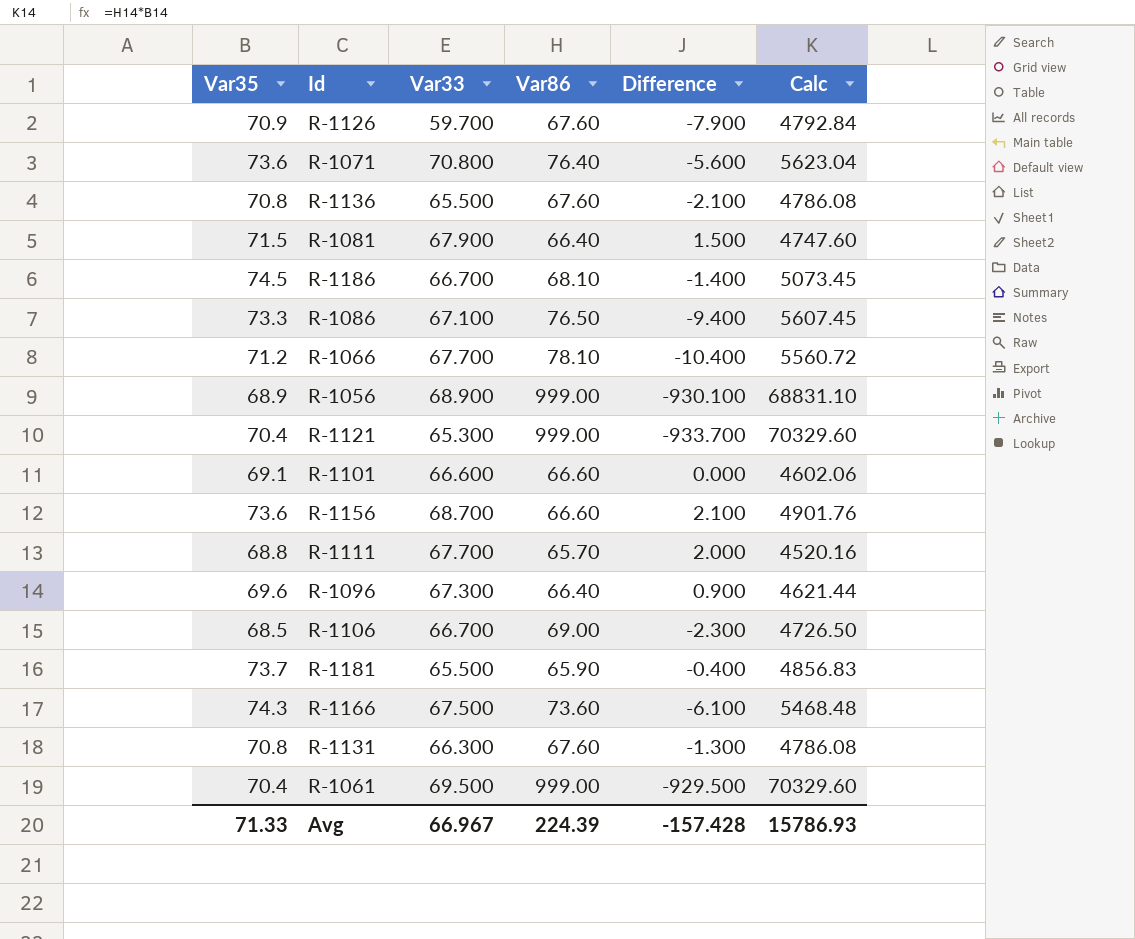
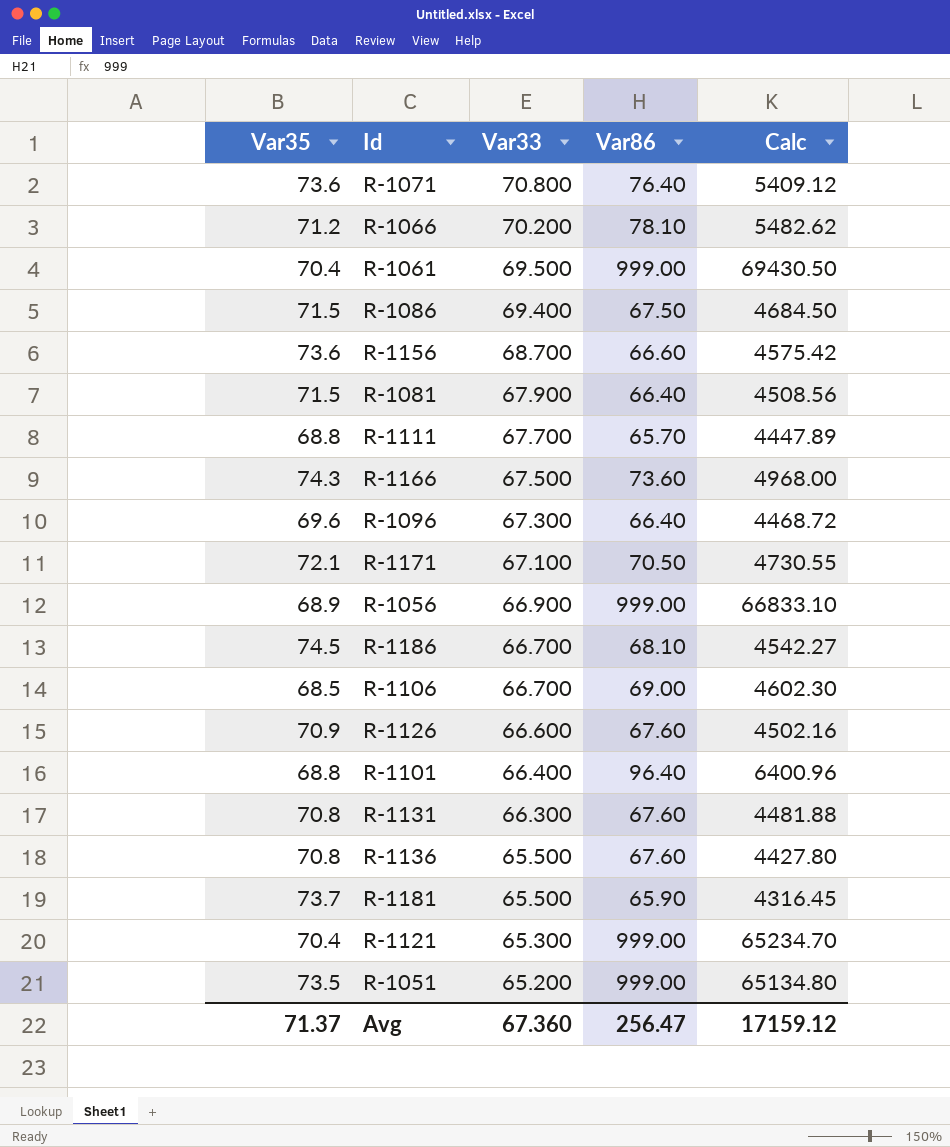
row order: none -> Var33 descending
column Difference | formula: [Var33] - [Var86] -> none
column Calc | formula: [Var35] * [Var86] -> [Var33] * [Var86]
R-1066 | Var33: 67.700 -> 70.200
R-1086 | Var35: 73.3 -> 71.5
R-1086 | Var33: 67.100 -> 69.400
R-1086 | Var86: 76.50 -> 67.50
row R-1171: none -> 72.1 | 67.100 | 70.50 | 4730.55
R-1056 | Var33: 68.900 -> 66.900
R-1126 | Var33: 59.700 -> 66.600
R-1101 | Var35: 69.1 -> 68.8
R-1101 | Var33: 66.600 -> 66.400
R-1101 | Var86: 66.60 -> 96.40
row R-1051: none -> 73.5 | 65.200 | 999.00 | 65134.80
Avg | Var35: 71.33 -> 71.37
Avg | Var33: 66.967 -> 67.360
Avg | Var86: 224.39 -> 256.47
Avg | Calc: 15786.93 -> 17159.12

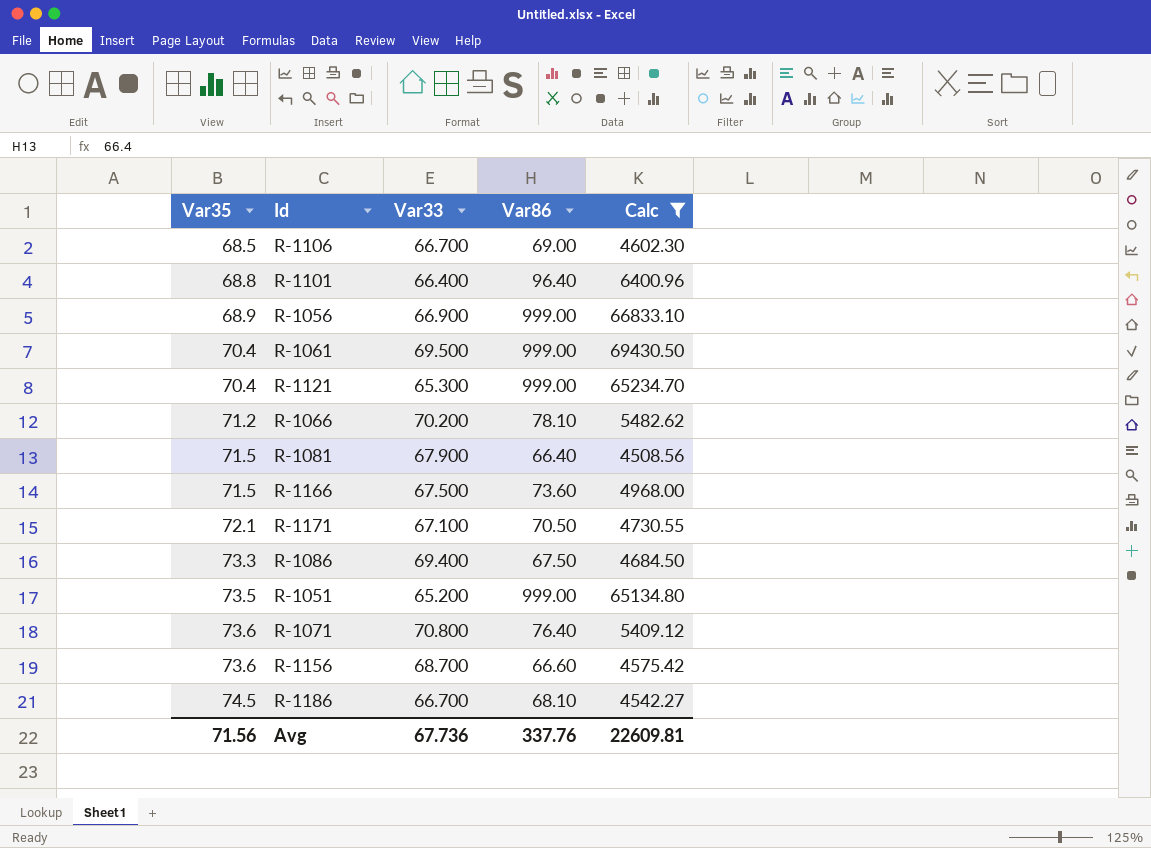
filter: none -> Calc >= 4508.56
row order: Var33 descending -> Var35 ascending
R-1166 | Var35: 74.3 -> 71.5
R-1086 | Var35: 71.5 -> 73.3
Avg | Var35: 71.37 -> 71.56
Avg | Var33: 67.360 -> 67.736
Avg | Var86: 256.47 -> 337.76
Avg | Calc: 17159.12 -> 22609.81

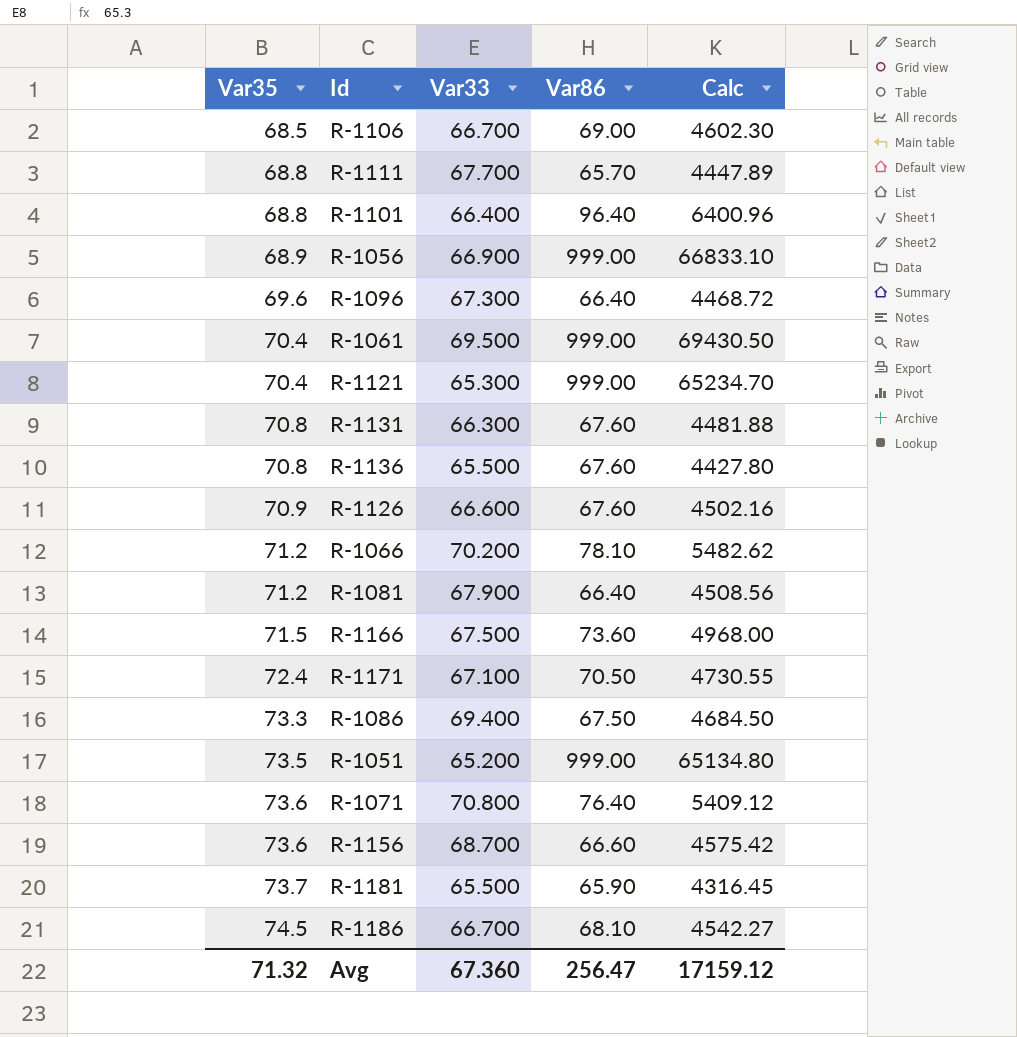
filter: Calc >= 4508.56 -> none
R-1081 | Var35: 71.5 -> 71.2
R-1171 | Var35: 72.1 -> 72.4
Avg | Var35: 71.56 -> 71.32
Avg | Var33: 67.736 -> 67.360
Avg | Var86: 337.76 -> 256.47
Avg | Calc: 22609.81 -> 17159.12

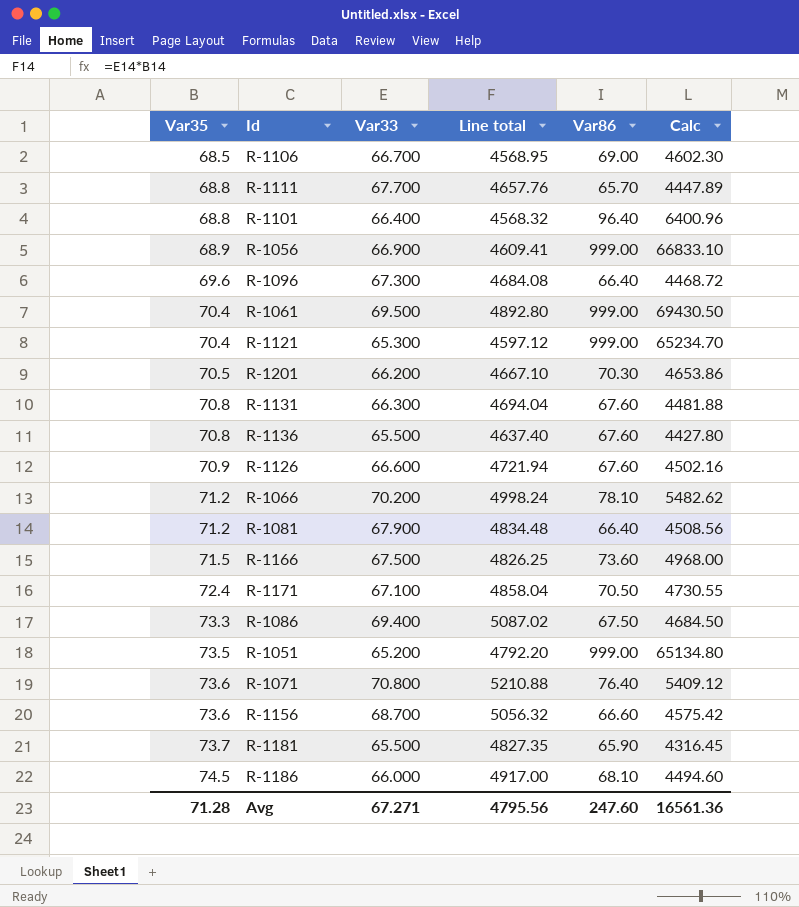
column Line total | formula: none -> [Var35] * [Var33]
row R-1201: none -> 70.5 | 66.200 | 4667.10 | 70.30 | 4653.86
R-1186 | Var33: 66.700 -> 66.000
R-1186 | Calc: 4542.27 -> 4494.60
Avg | Var35: 71.32 -> 71.28
Avg | Var33: 67.360 -> 67.271
Avg | Var86: 256.47 -> 247.60
Avg | Calc: 17159.12 -> 16561.36

